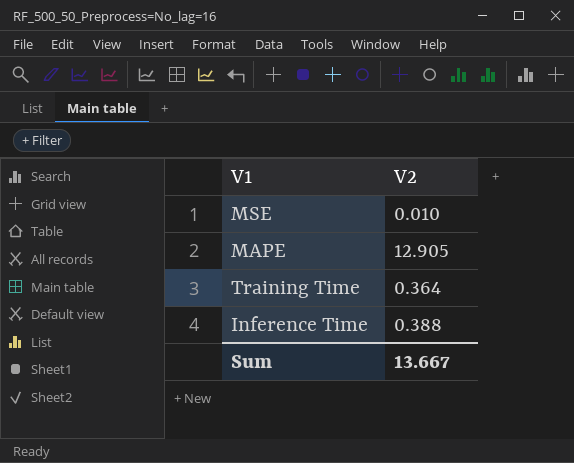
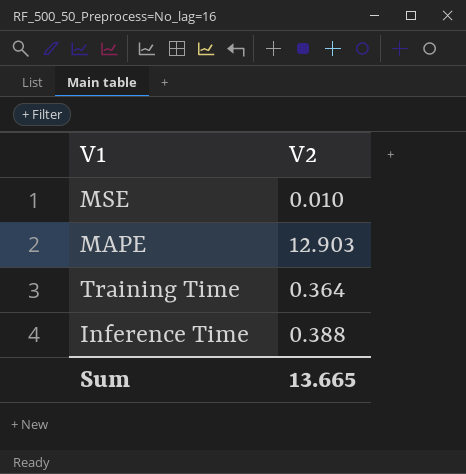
MAPE | V2: 12.905 -> 12.903
Sum | V2: 13.667 -> 13.665

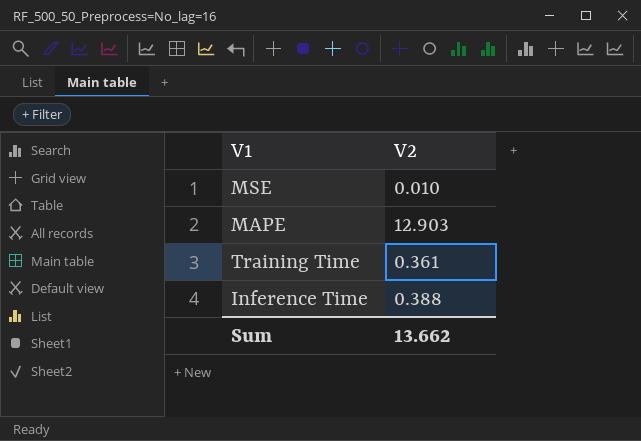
Training Time | V2: 0.364 -> 0.361
Sum | V2: 13.665 -> 13.662

